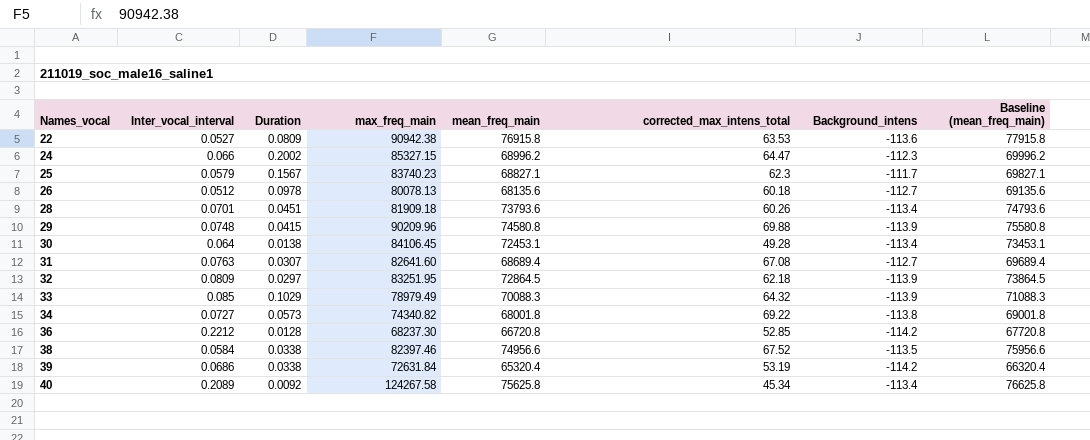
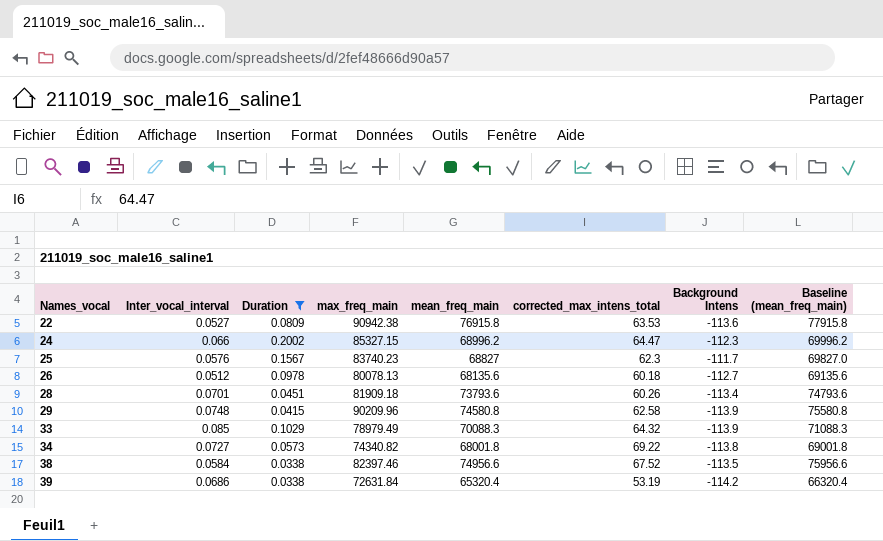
filter: none -> Duration >= 0.0338
column name: Background_intens -> Background Intens
25 | Inter_vocal_interval: 0.0579 -> 0.0576
25 | mean_freq_main: 68827.1 -> 68827
25 | Baseline (mean_freq_main): 69827.1 -> 69827.0
29 | corrected_max_intens_total: 69.88 -> 62.58

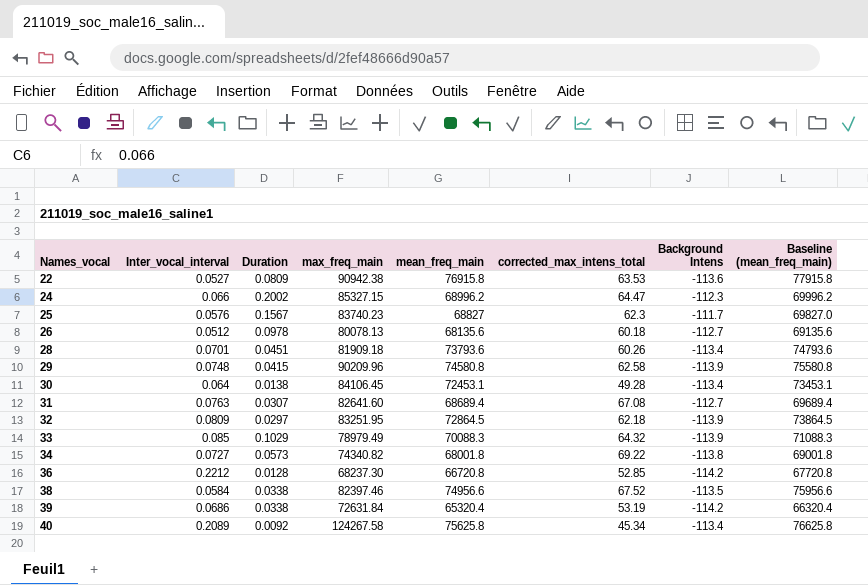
filter: Duration >= 0.0338 -> none

